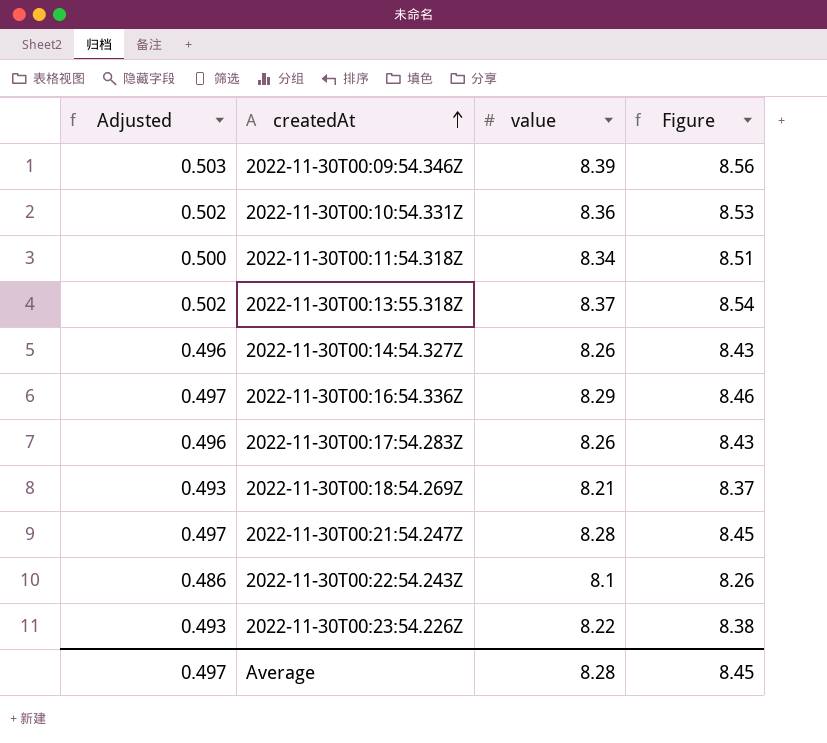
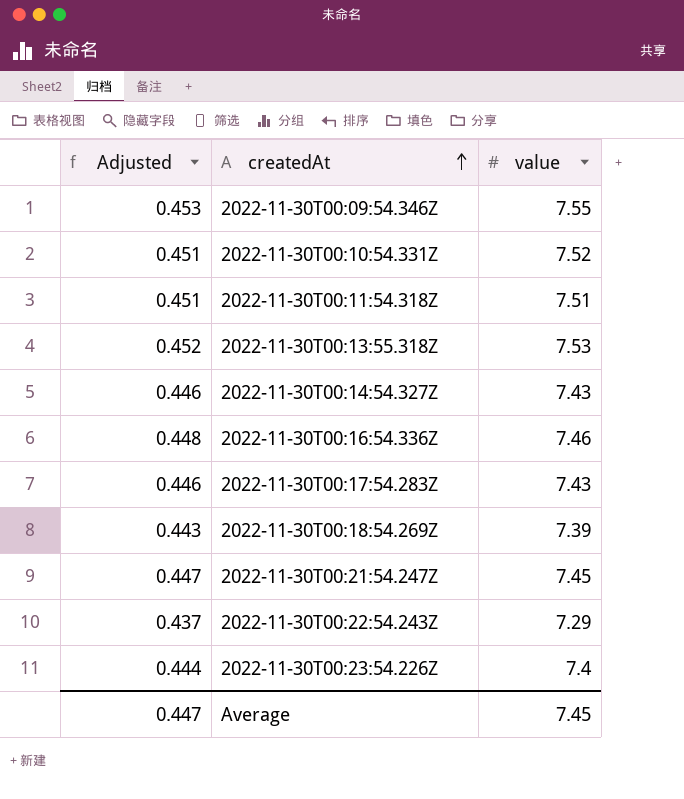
column Figure | formula: [value] * 1.02 -> none
2022-11-30T00:09:54.346Z | Adjusted: 0.503 -> 0.453
2022-11-30T00:09:54.346Z | value: 8.39 -> 7.55
2022-11-30T00:10:54.331Z | Adjusted: 0.502 -> 0.451
2022-11-30T00:10:54.331Z | value: 8.36 -> 7.52
2022-11-30T00:11:54.318Z | Adjusted: 0.500 -> 0.451
2022-11-30T00:11:54.318Z | value: 8.34 -> 7.51
2022-11-30T00:13:55.318Z | Adjusted: 0.502 -> 0.452
2022-11-30T00:13:55.318Z | value: 8.37 -> 7.53
2022-11-30T00:14:54.327Z | Adjusted: 0.496 -> 0.446
2022-11-30T00:14:54.327Z | value: 8.26 -> 7.43
2022-11-30T00:16:54.336Z | Adjusted: 0.497 -> 0.448
2022-11-30T00:16:54.336Z | value: 8.29 -> 7.46
2022-11-30T00:17:54.283Z | Adjusted: 0.496 -> 0.446
2022-11-30T00:17:54.283Z | value: 8.26 -> 7.43
2022-11-30T00:18:54.269Z | Adjusted: 0.493 -> 0.443
2022-11-30T00:18:54.269Z | value: 8.21 -> 7.39
2022-11-30T00:21:54.247Z | Adjusted: 0.497 -> 0.447
2022-11-30T00:21:54.247Z | value: 8.28 -> 7.45
2022-11-30T00:22:54.243Z | Adjusted: 0.486 -> 0.437
2022-11-30T00:22:54.243Z | value: 8.1 -> 7.29
2022-11-30T00:23:54.226Z | Adjusted: 0.493 -> 0.444
2022-11-30T00:23:54.226Z | value: 8.22 -> 7.4
Average | Adjusted: 0.497 -> 0.447
Average | value: 8.28 -> 7.45

